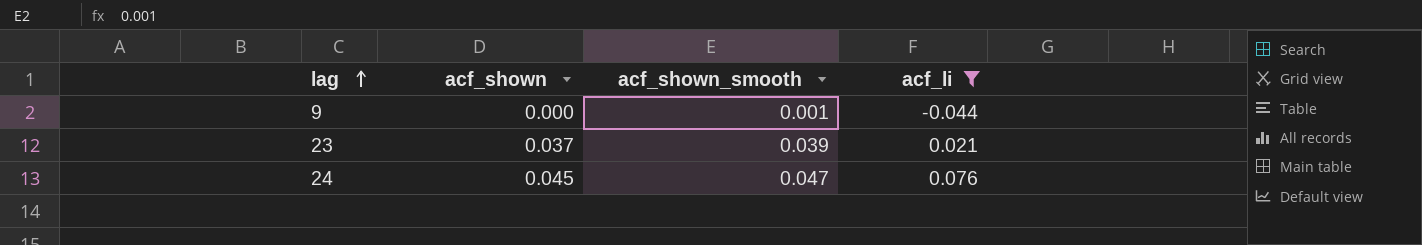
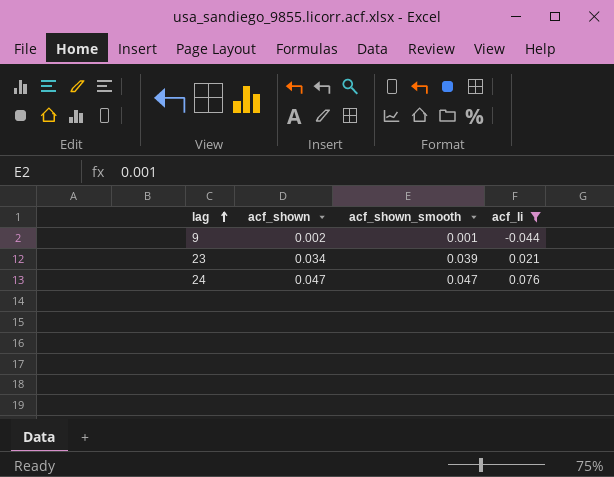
9 | acf_shown: 0.000 -> 0.002
23 | acf_shown: 0.037 -> 0.034
24 | acf_shown: 0.045 -> 0.047

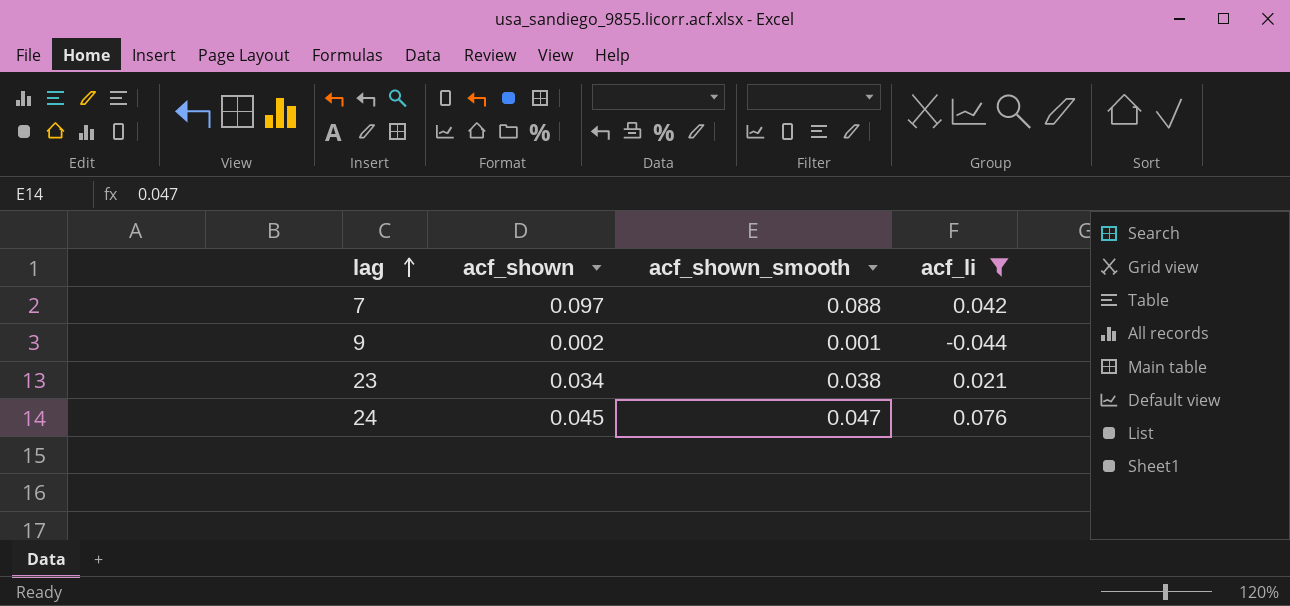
row 7: none -> 0.097 | 0.088 | 0.042
23 | acf_shown_smooth: 0.039 -> 0.038
24 | acf_shown: 0.047 -> 0.045

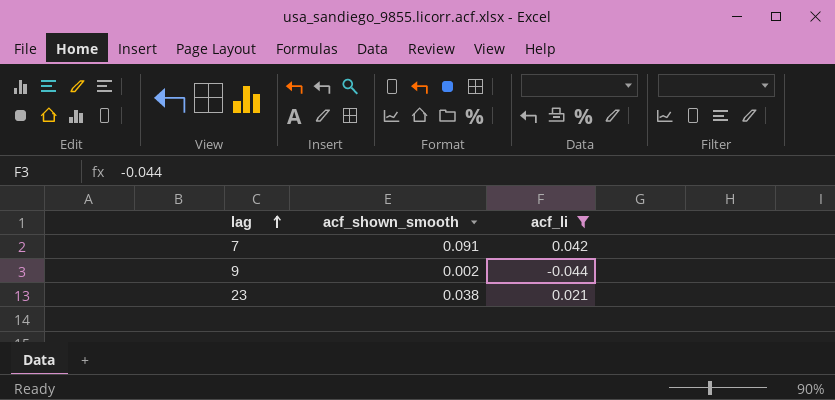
column acf_shown | position: 2 -> none
row 24: 0.045 | 0.047 | 0.076 -> none
7 | acf_shown_smooth: 0.088 -> 0.091
9 | acf_shown_smooth: 0.001 -> 0.002

